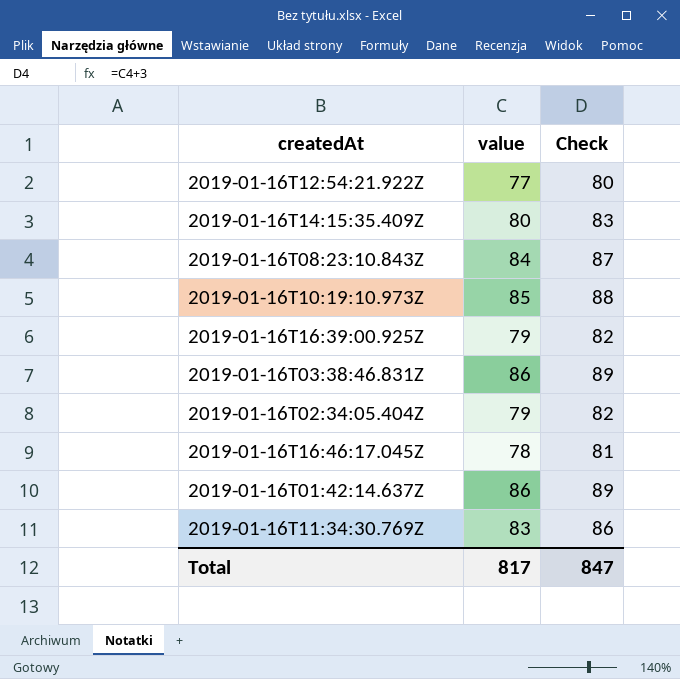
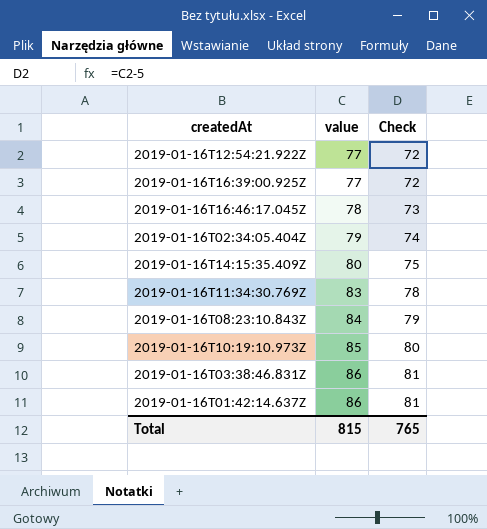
row order: none -> value ascending
column Check | formula: [value] + 3 -> [value] - 5
2019-01-16T16:39:00.925Z | value: 79 -> 77
Total | value: 817 -> 815
Total | Check: 847 -> 765

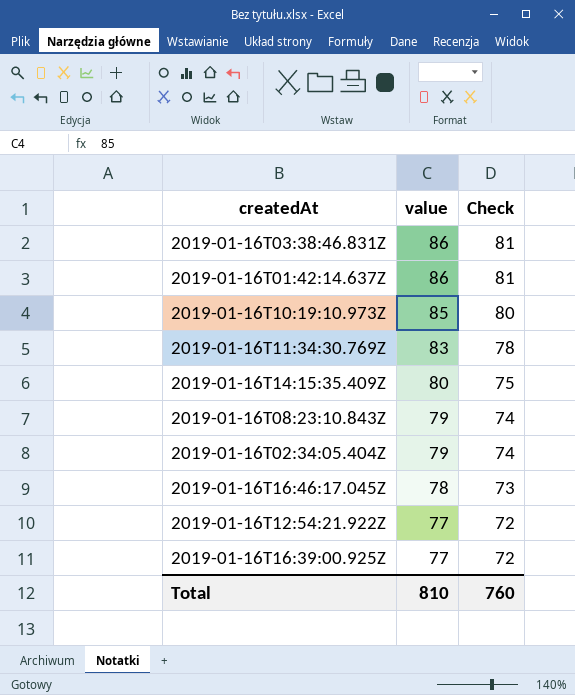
row order: value ascending -> value descending
2019-01-16T08:23:10.843Z | value: 84 -> 79
2019-01-16T08:23:10.843Z | Check: 79 -> 74
Total | value: 815 -> 810
Total | Check: 765 -> 760

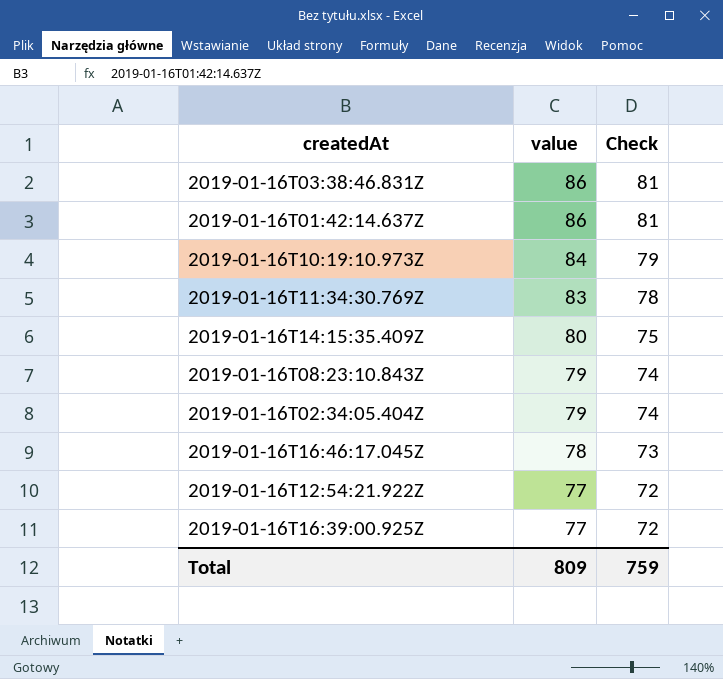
2019-01-16T10:19:10.973Z | value: 85 -> 84
2019-01-16T10:19:10.973Z | Check: 80 -> 79
Total | value: 810 -> 809
Total | Check: 760 -> 759

